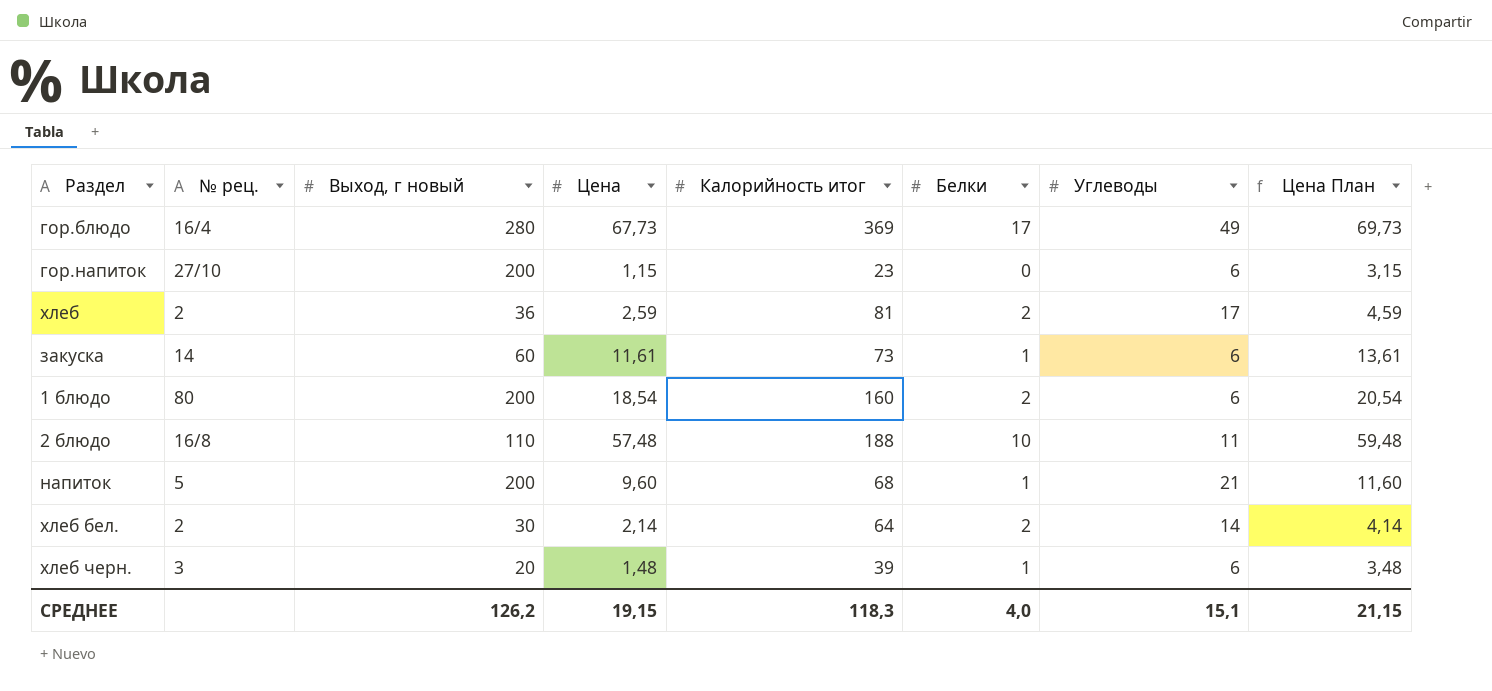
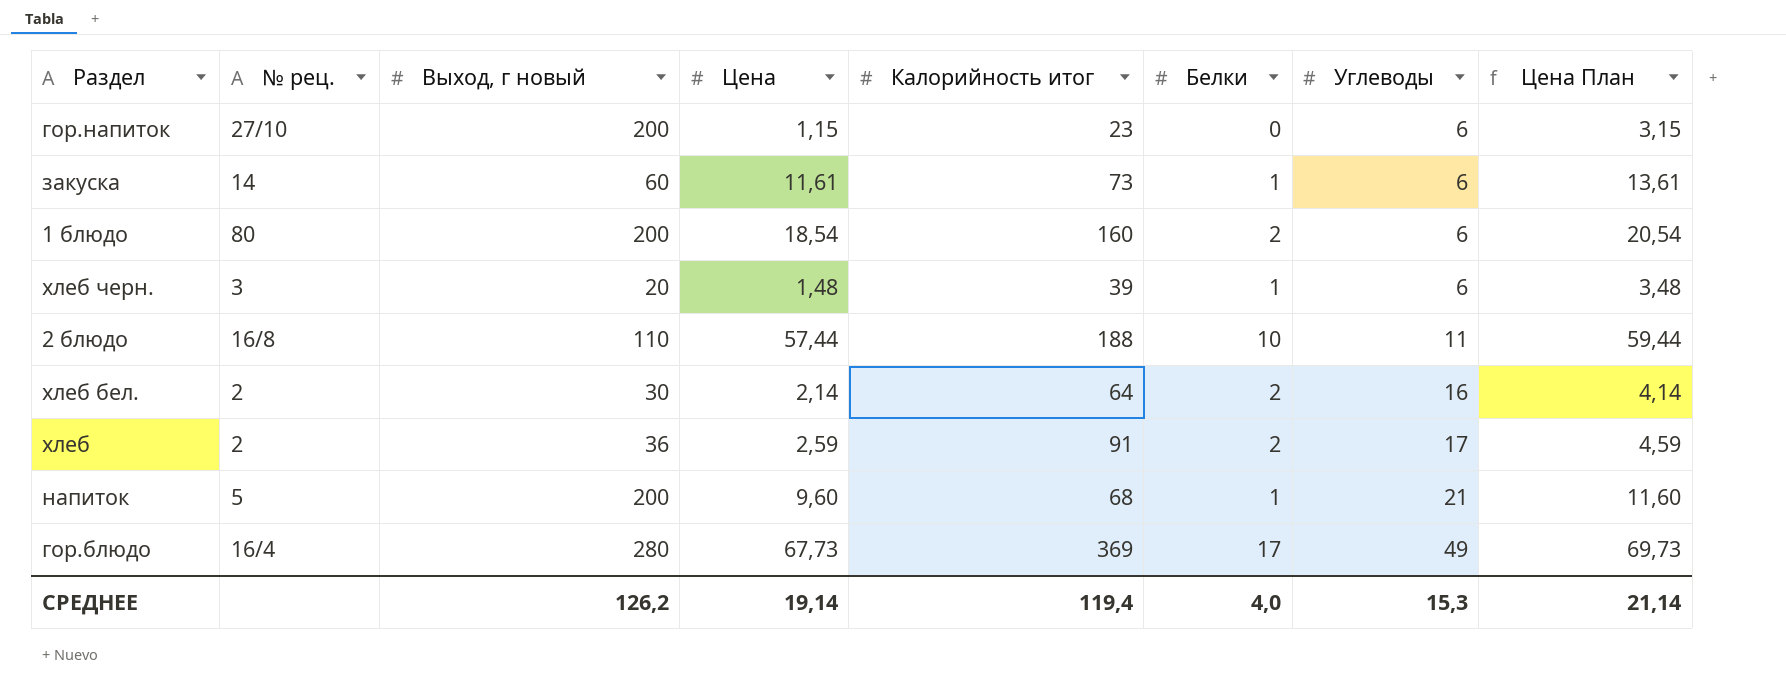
row order: none -> Углеводы ascending
2 блюдо | Цена: 57,48 -> 57,44
2 блюдо | Цена План: 59,48 -> 59,44
хлеб бел. | Углеводы: 14 -> 16
хлеб | Калорийность итог: 81 -> 91
СРЕДНЕЕ | Цена: 19,15 -> 19,14
СРЕДНЕЕ | Калорийность итог: 118,3 -> 119,4
СРЕДНЕЕ | Углеводы: 15,1 -> 15,3
СРЕДНЕЕ | Цена План: 21,15 -> 21,14

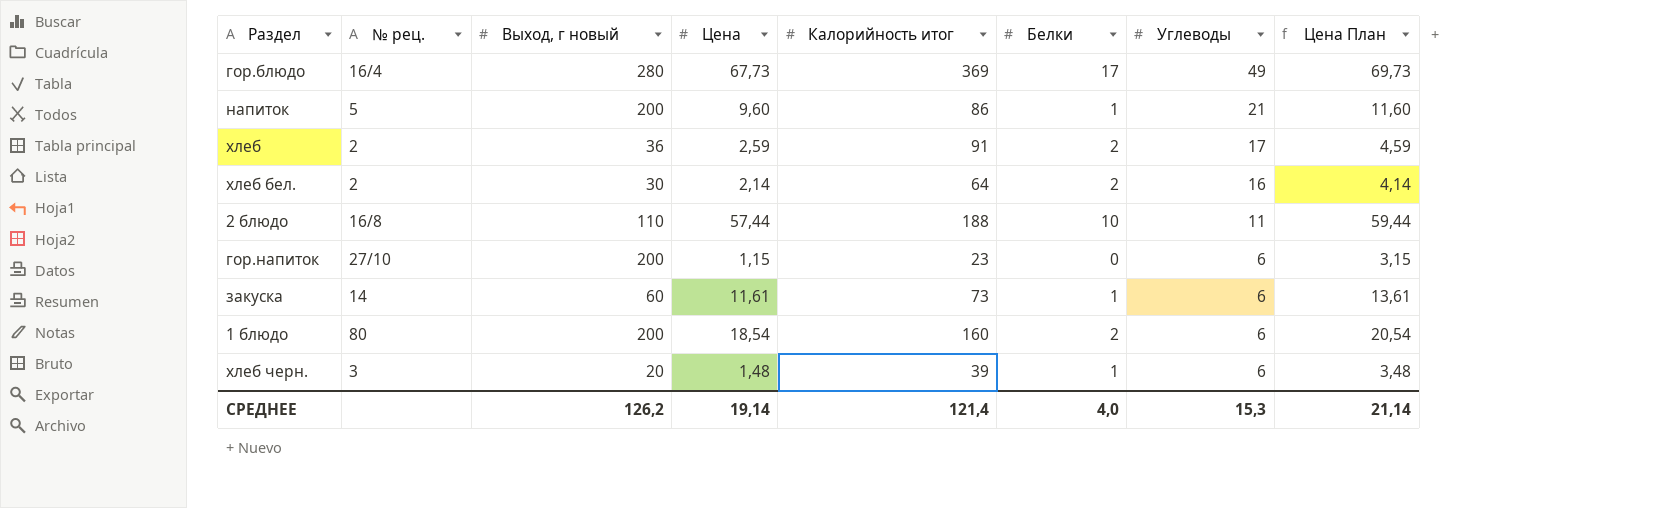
row order: Углеводы ascending -> Углеводы descending
напиток | Калорийность итог: 68 -> 86
СРЕДНЕЕ | Калорийность итог: 119,4 -> 121,4

